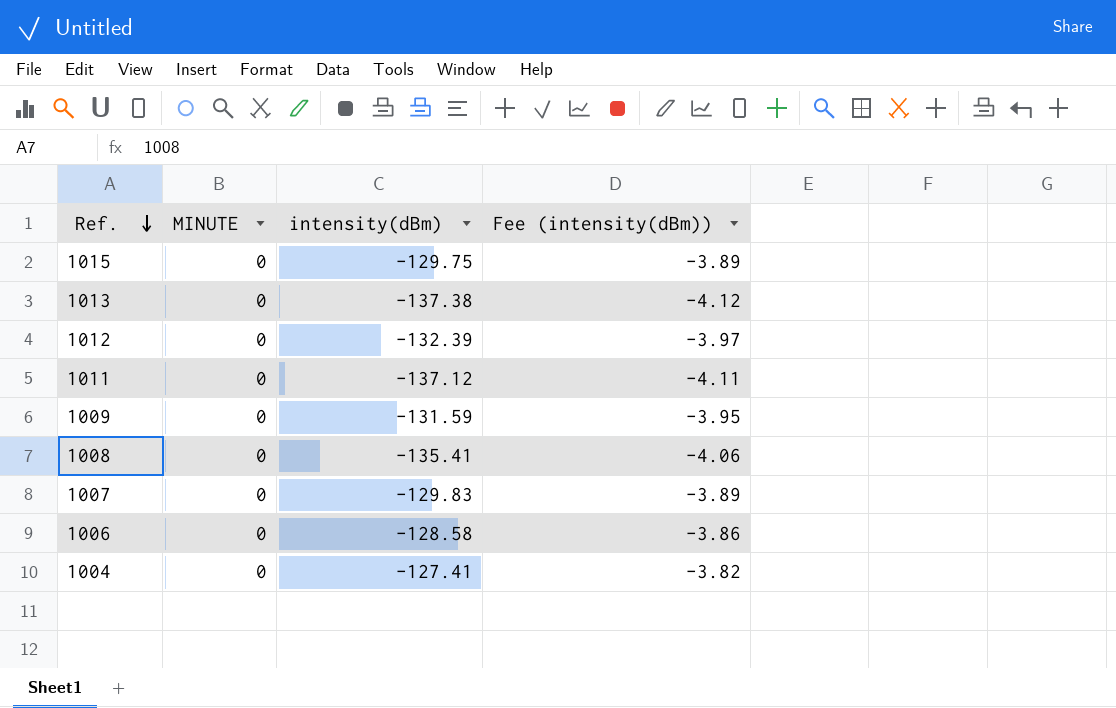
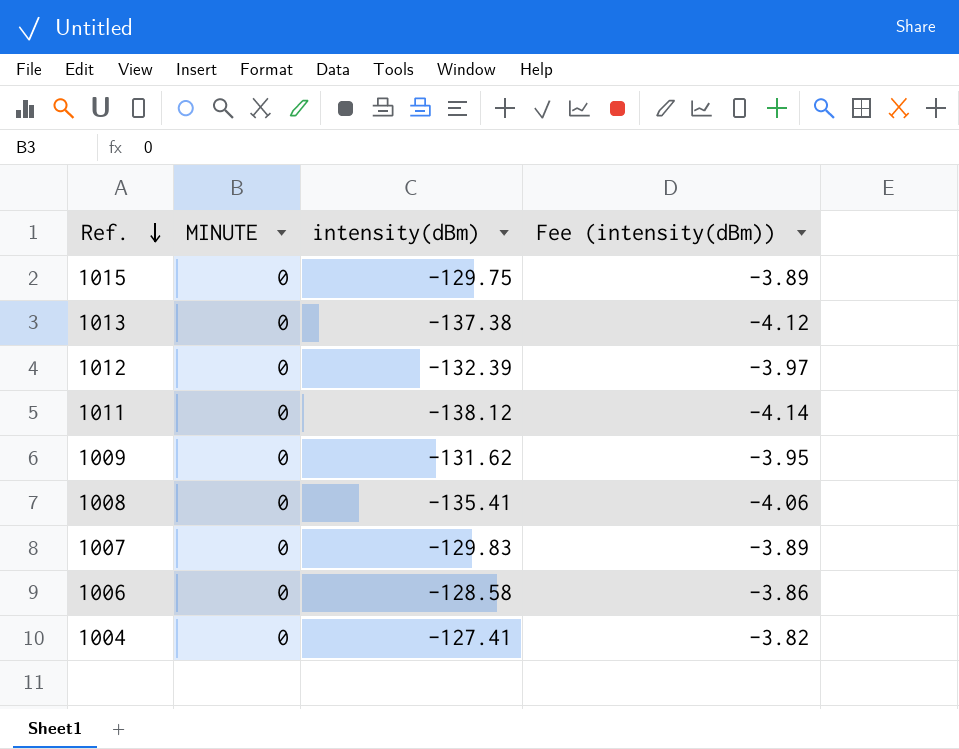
1011 | intensity(dBm): -137.12 -> -138.12
1011 | Fee (intensity(dBm)): -4.11 -> -4.14
1009 | intensity(dBm): -131.59 -> -131.62

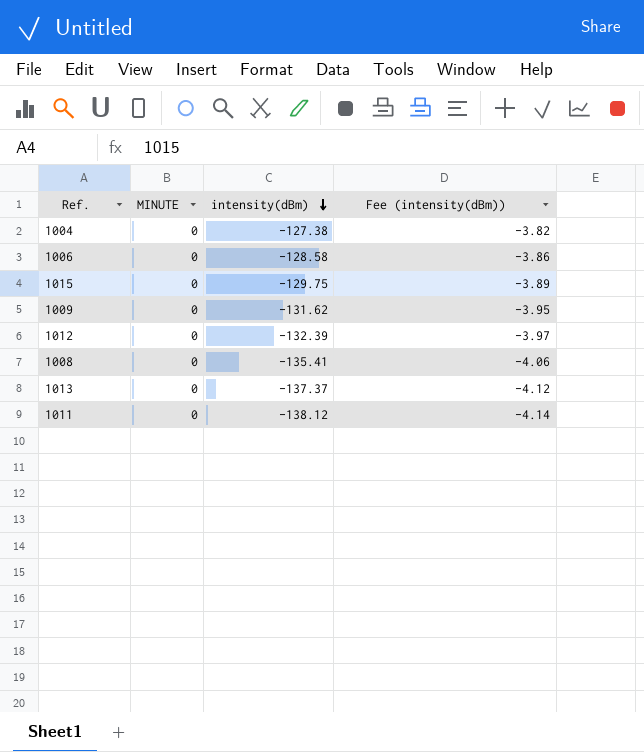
row order: Ref. descending -> intensity(dBm) descending
row 1007: 0 | -129.83 | -3.89 -> none
1004 | intensity(dBm): -127.41 -> -127.38
1013 | intensity(dBm): -137.38 -> -137.37

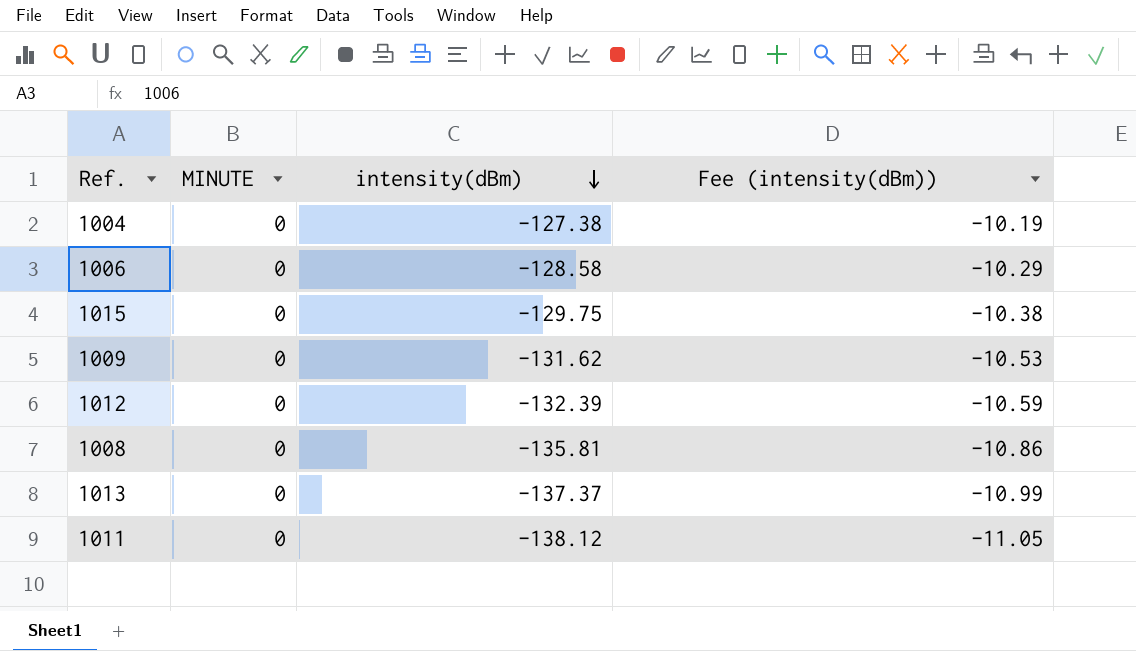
column Fee (intensity(dBm)) | formula: [intensity(dBm)] * 0.03 -> [intensity(dBm)] * 0.08
1008 | intensity(dBm): -135.41 -> -135.81

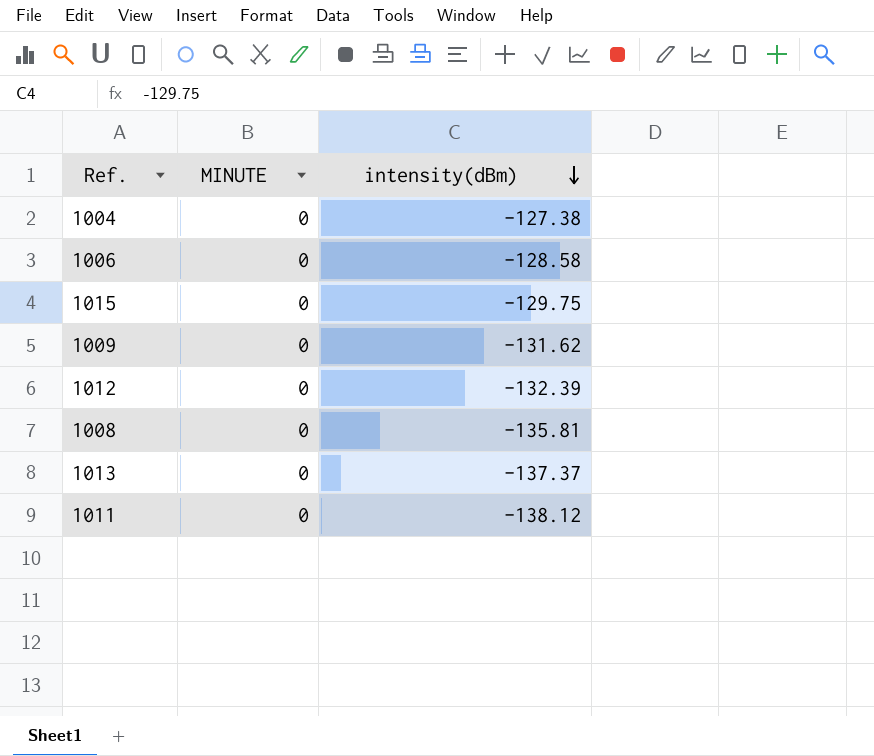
column Fee (intensity(dBm)) | formula: [intensity(dBm)] * 0.08 -> none

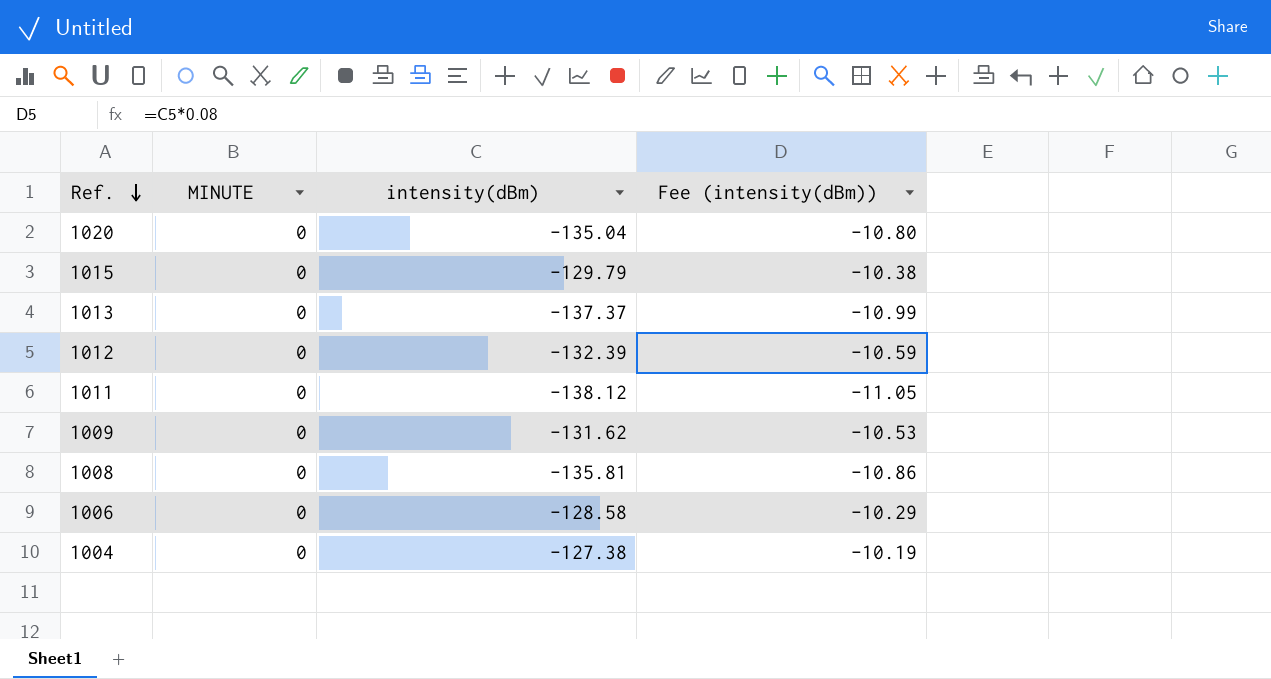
row order: intensity(dBm) descending -> Ref. descending
column Fee (intensity(dBm)) | formula: none -> [intensity(dBm)] * 0.08
row 1020: none -> 0 | -135.04 | -10.80
1015 | intensity(dBm): -129.75 -> -129.79

